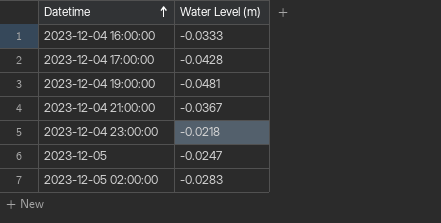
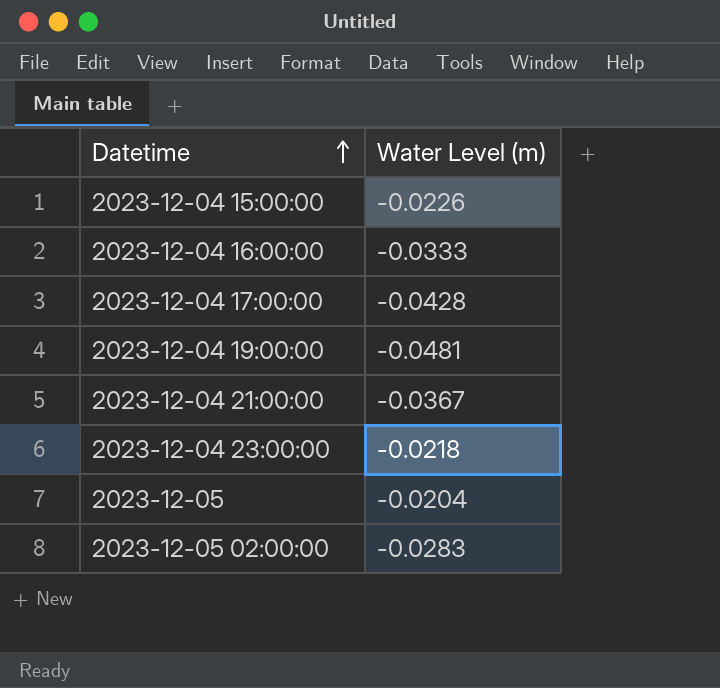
row 2023-12-04 15:00:00: none -> -0.0226
2023-12-05 | Water Level (m): -0.0247 -> -0.0204

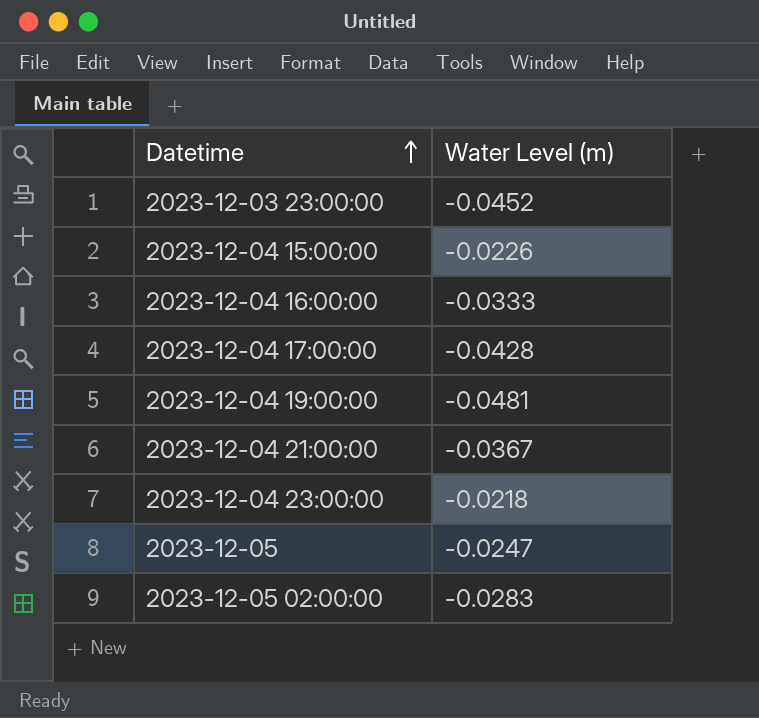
row 2023-12-03 23:00:00: none -> -0.0452
2023-12-05 | Water Level (m): -0.0204 -> -0.0247

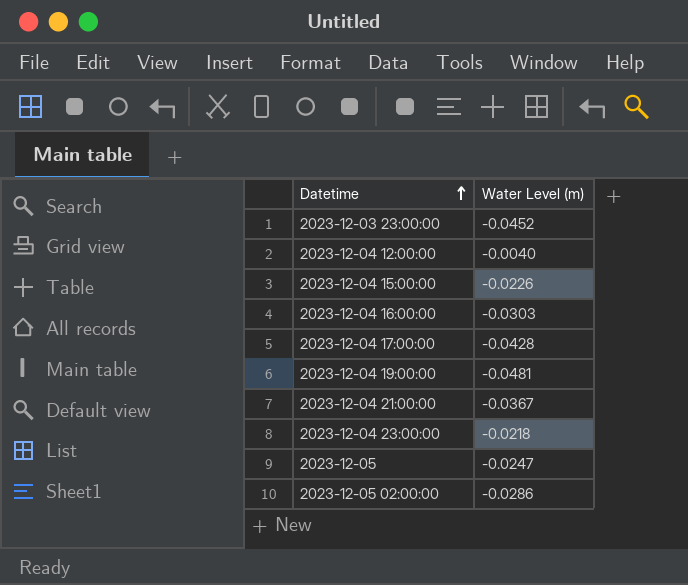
row 2023-12-04 12:00:00: none -> -0.0040
2023-12-04 16:00:00 | Water Level (m): -0.0333 -> -0.0303
2023-12-05 02:00:00 | Water Level (m): -0.0283 -> -0.0286

